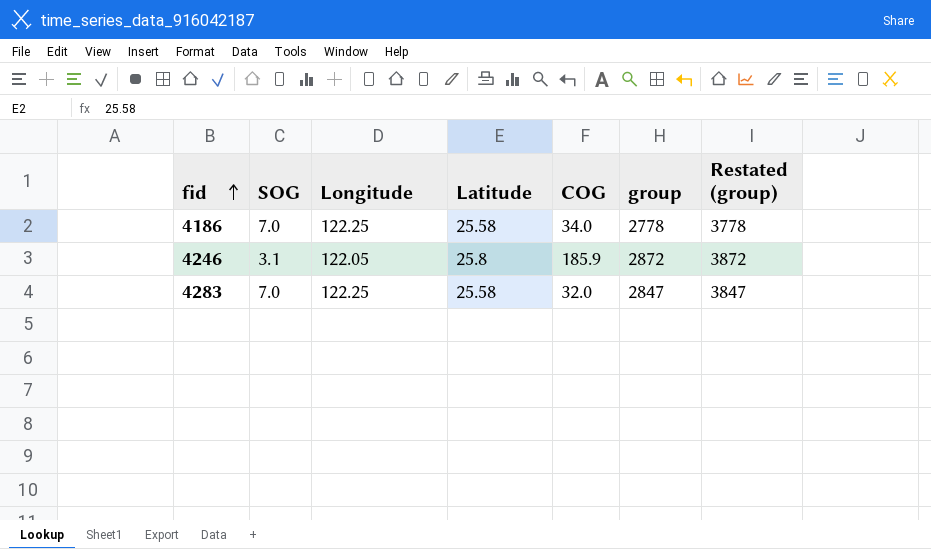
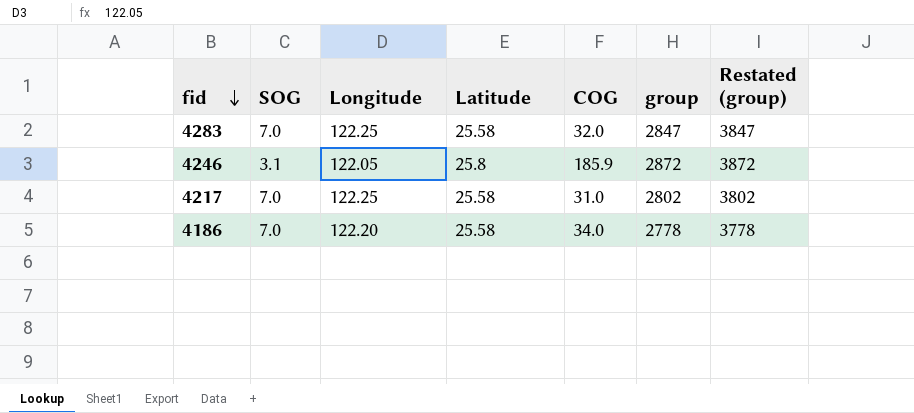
row order: fid ascending -> fid descending
row 4217: none -> 7.0 | 122.25 | 25.58 | 31.0 | 2802 | 3802
4186 | Longitude: 122.25 -> 122.20

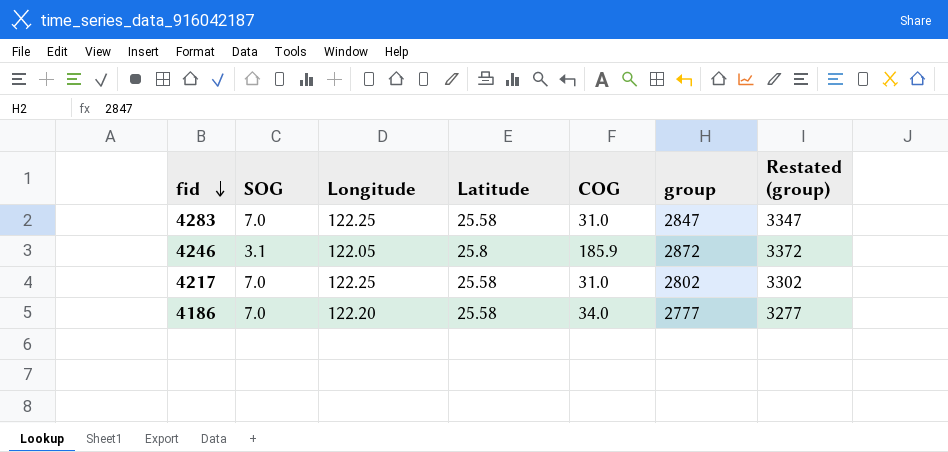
column Restated (group) | formula: [group] + 1000 -> [group] + 500
4283 | COG: 32.0 -> 31.0
4186 | group: 2778 -> 2777

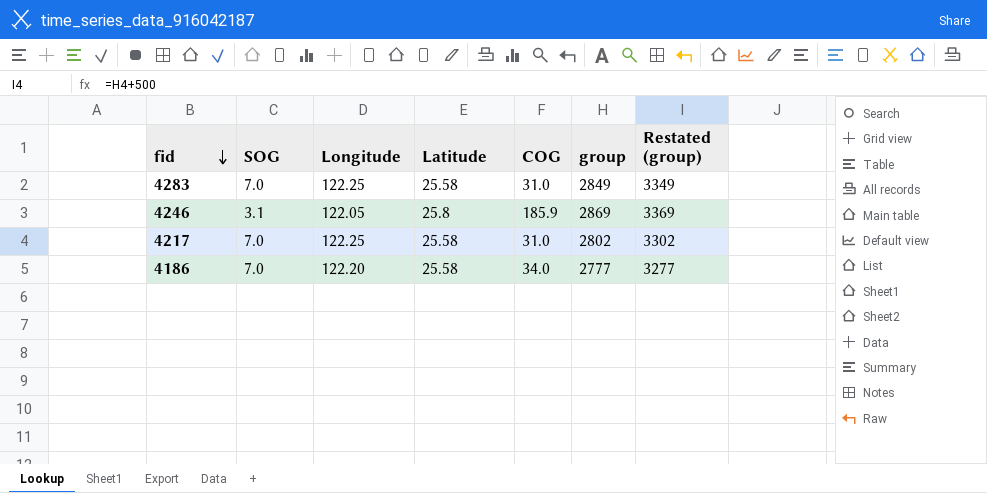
4283 | group: 2847 -> 2849
4283 | Restated (group): 3347 -> 3349
4246 | group: 2872 -> 2869
4246 | Restated (group): 3372 -> 3369

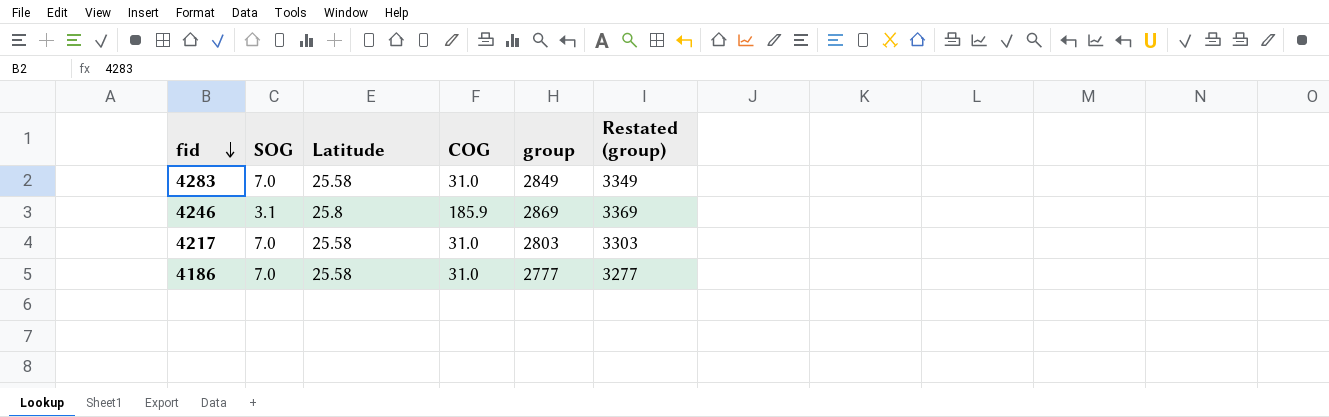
column Longitude | position: 3 -> none
4217 | group: 2802 -> 2803
4217 | Restated (group): 3302 -> 3303
4186 | COG: 34.0 -> 31.0

